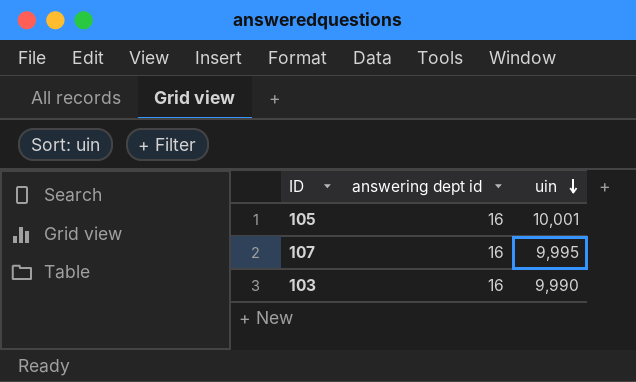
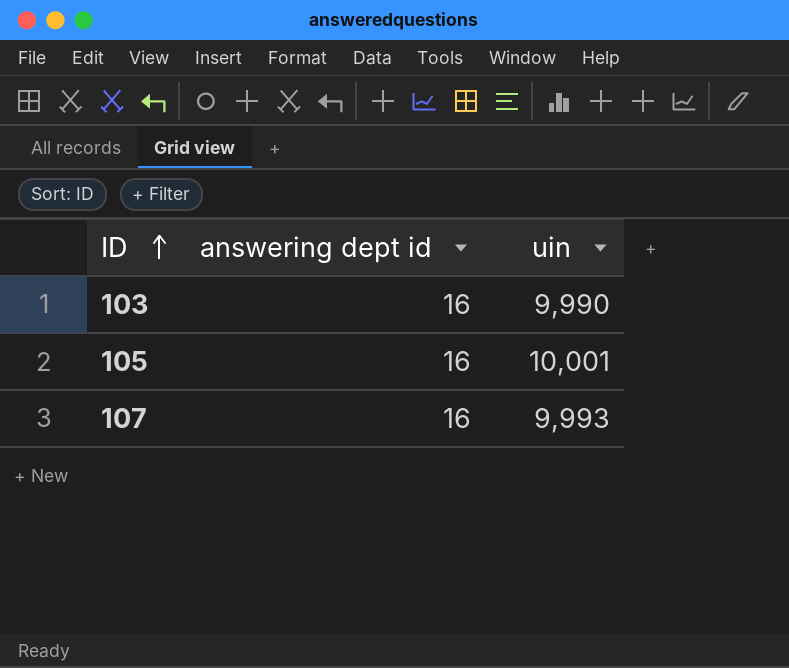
row order: uin descending -> ID ascending
107 | uin: 9,995 -> 9,993

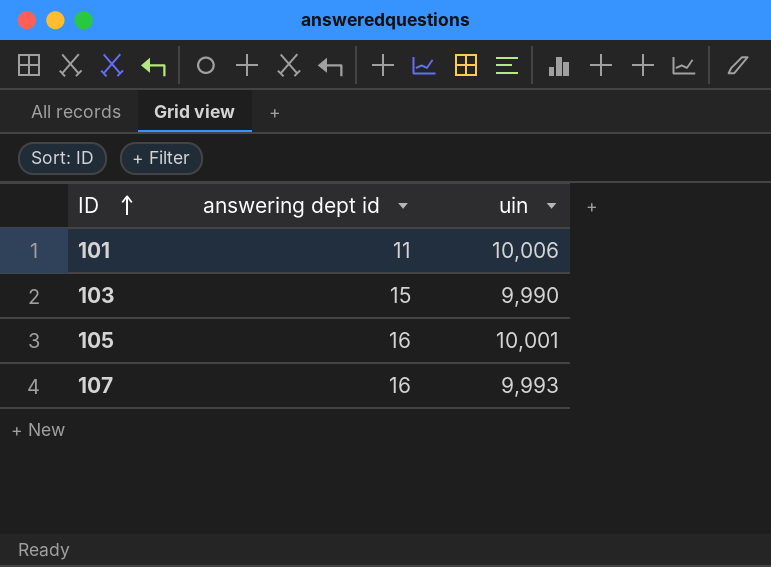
row 101: none -> 11 | 10,006
103 | answering dept id: 16 -> 15

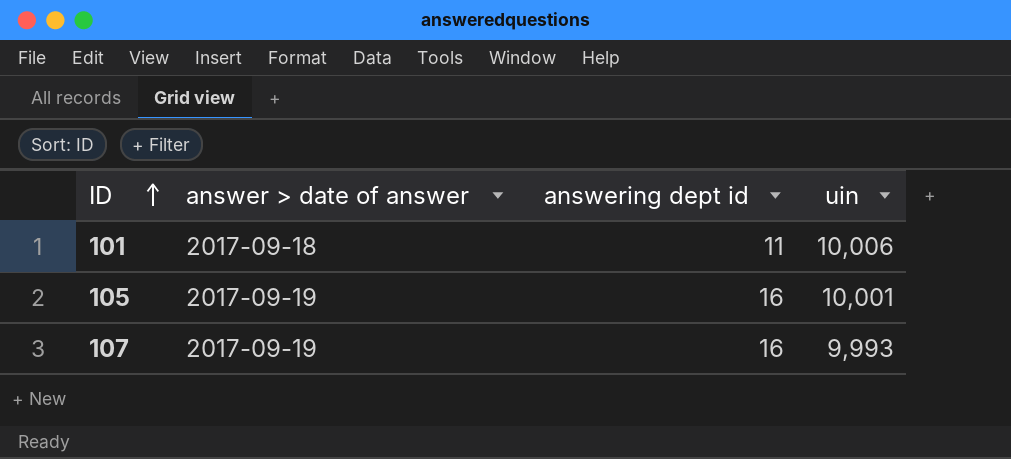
column answer > date of answer | position: none -> 2
row 103: 15 | 9,990 -> none

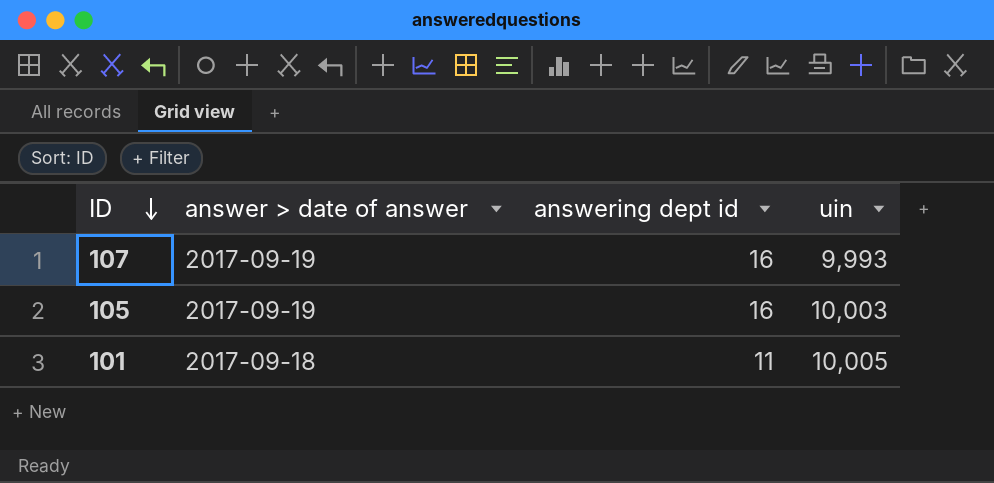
row order: ID ascending -> ID descending
105 | uin: 10,001 -> 10,003
101 | uin: 10,006 -> 10,005

